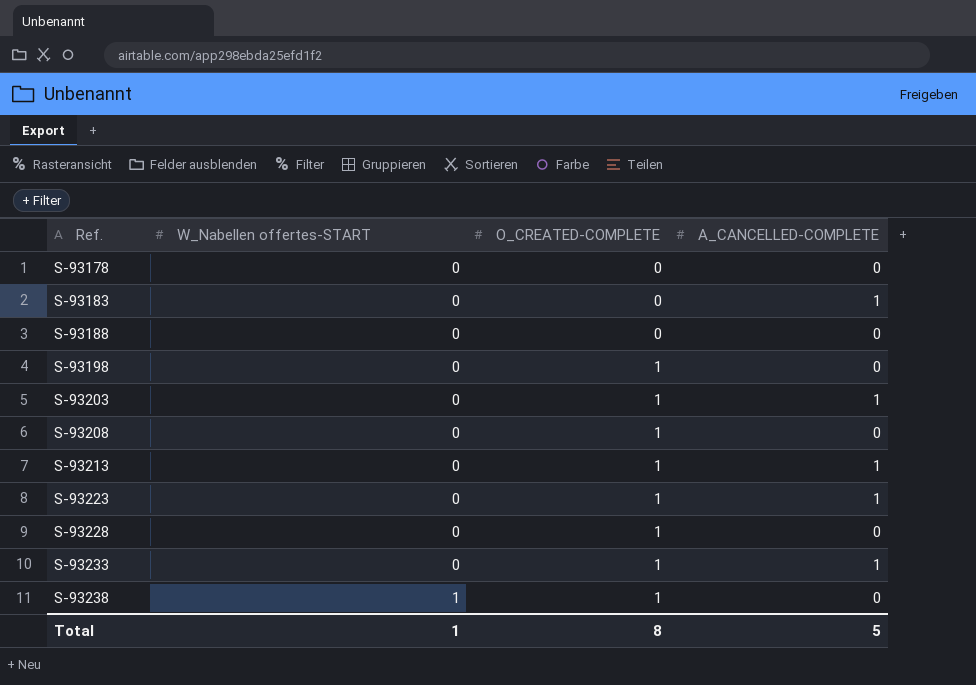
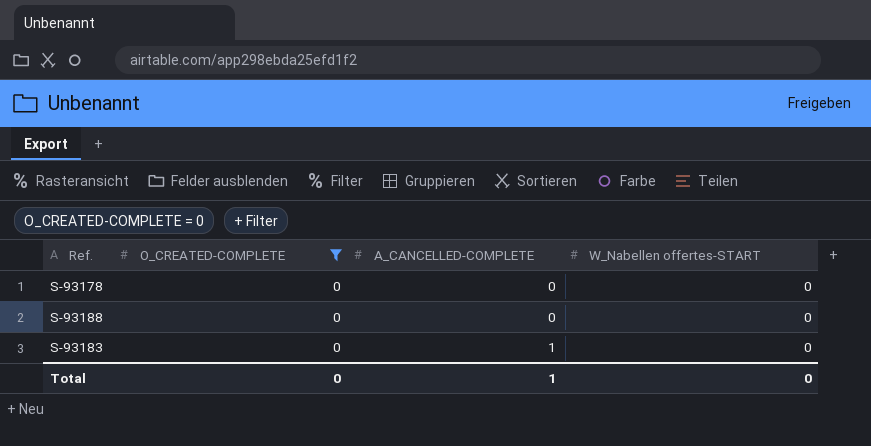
filter: none -> O_CREATED-COMPLETE = 0
row order: Ref. ascending -> A_CANCELLED-COMPLETE ascending
column W_Nabellen offertes-START | position: 2 -> 4
Total | O_CREATED-COMPLETE: 8 -> 0
Total | A_CANCELLED-COMPLETE: 5 -> 1
Total | W_Nabellen offertes-START: 1 -> 0

